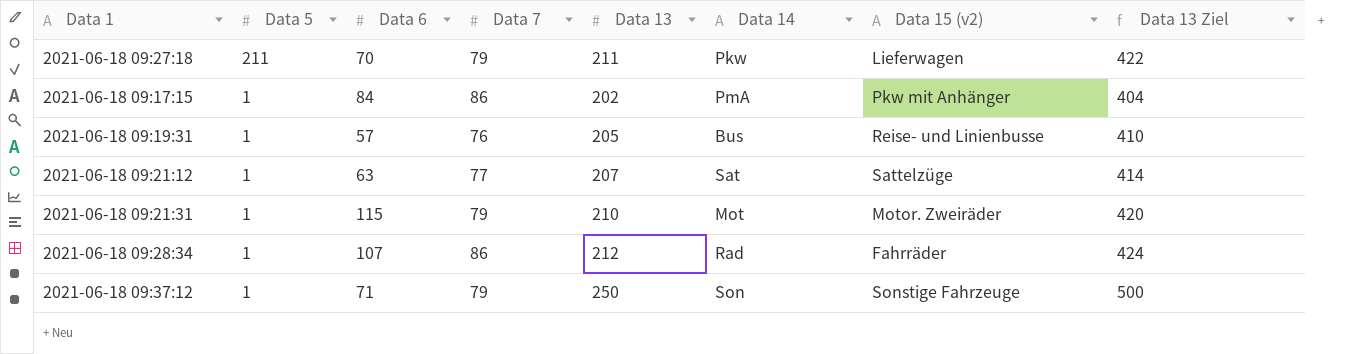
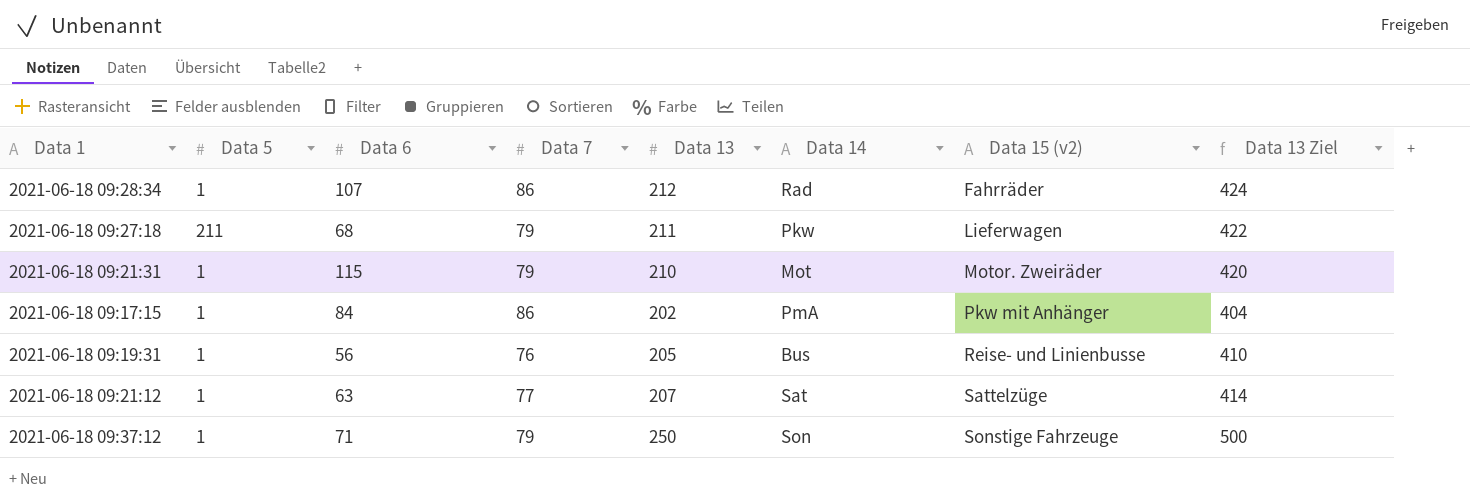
row order: Data 5 descending -> Data 15 (v2) ascending
2021-06-18 09:27:18 | Data 6: 70 -> 68
2021-06-18 09:19:31 | Data 6: 57 -> 56

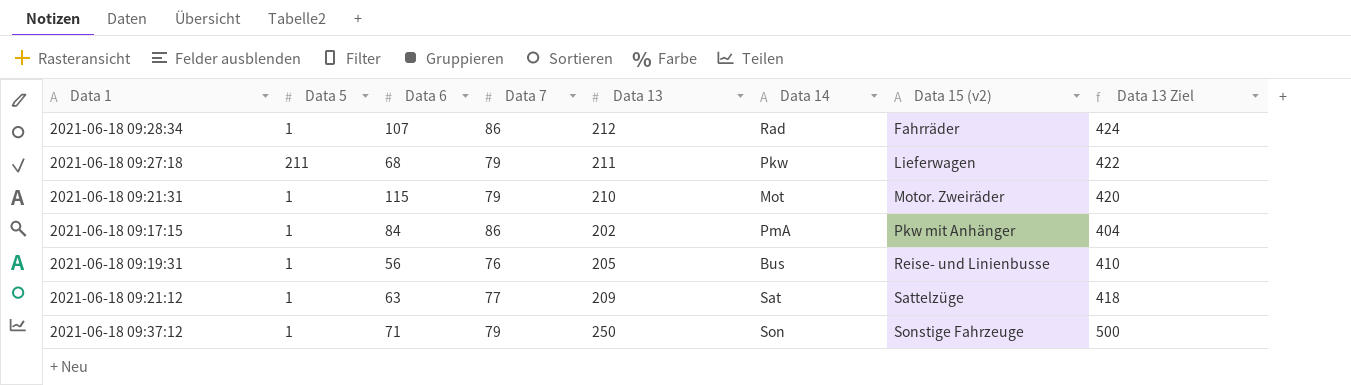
2021-06-18 09:21:12 | Data 13: 207 -> 209
2021-06-18 09:21:12 | Data 13 Ziel: 414 -> 418

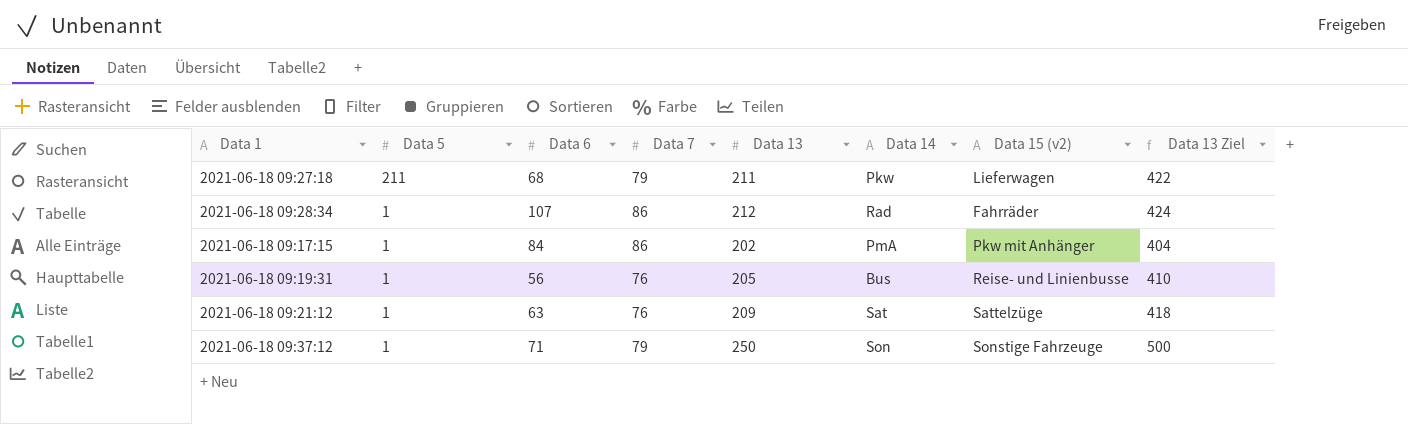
row order: Data 15 (v2) ascending -> Data 5 descending
row 2021-06-18 09:21:31: 1 | 115 | 79 | 210 | Mot | Motor. Zweiräder | 420 -> none
2021-06-18 09:21:12 | Data 7: 77 -> 76

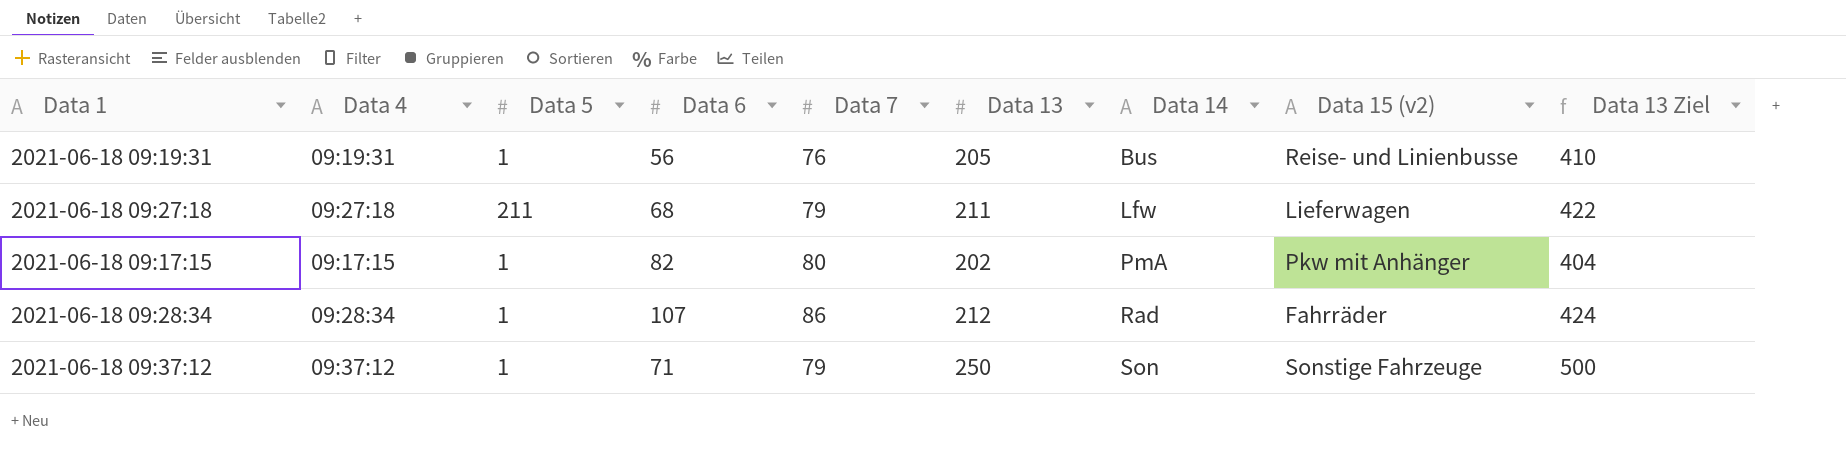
row order: Data 5 descending -> Data 14 ascending
column Data 4 | position: none -> 2
row 2021-06-18 09:21:12: 1 | 63 | 76 | 209 | Sat | Sattelzüge | 418 -> none
2021-06-18 09:27:18 | Data 14: Pkw -> Lfw
2021-06-18 09:17:15 | Data 6: 84 -> 82
2021-06-18 09:17:15 | Data 7: 86 -> 80

